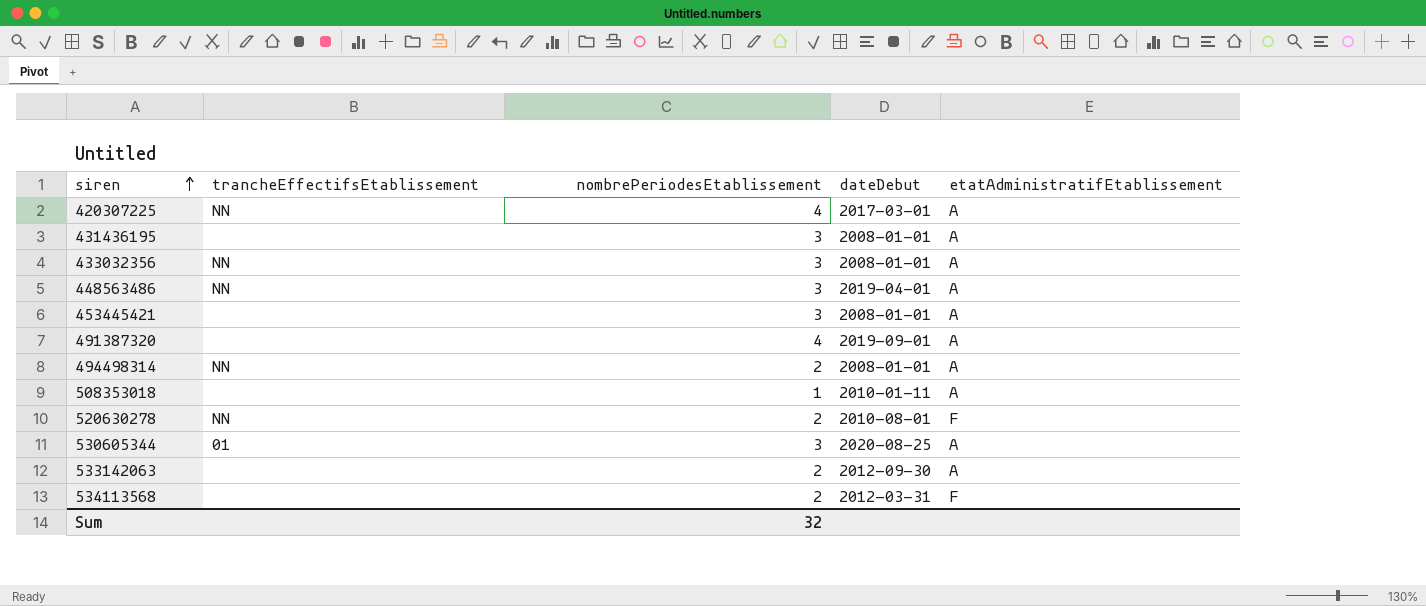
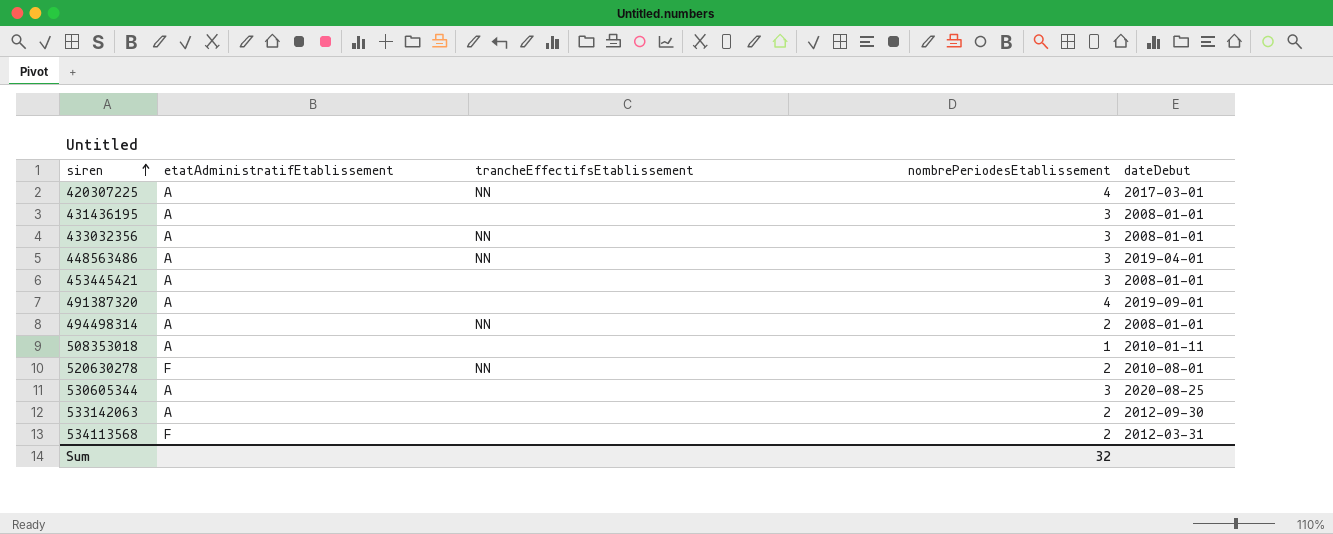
column etatAdministratifEtablissement | position: 5 -> 2
530605344 | trancheEffectifsEtablissement: 01 -> none

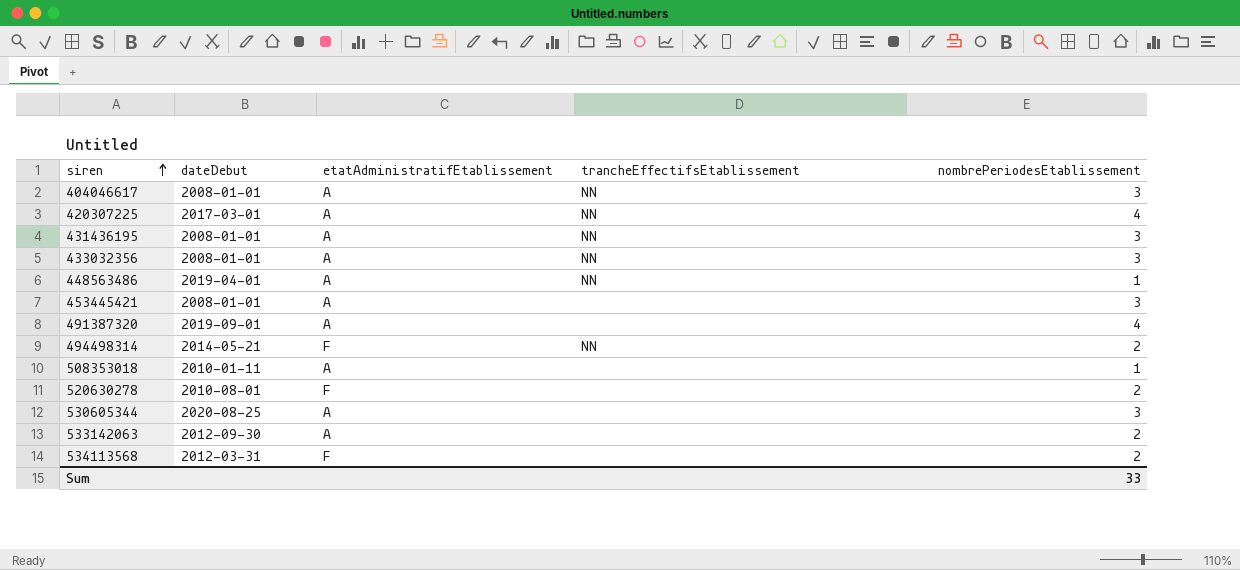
column dateDebut | position: 5 -> 2
row 404046617: none -> 2008-01-01 | A | NN | 3
431436195 | trancheEffectifsEtablissement: none -> NN
448563486 | nombrePeriodesEtablissement: 3 -> 1
494498314 | dateDebut: 2008-01-01 -> 2014-05-21
494498314 | etatAdministratifEtablissement: A -> F
520630278 | trancheEffectifsEtablissement: NN -> none
Sum | nombrePeriodesEtablissement: 32 -> 33

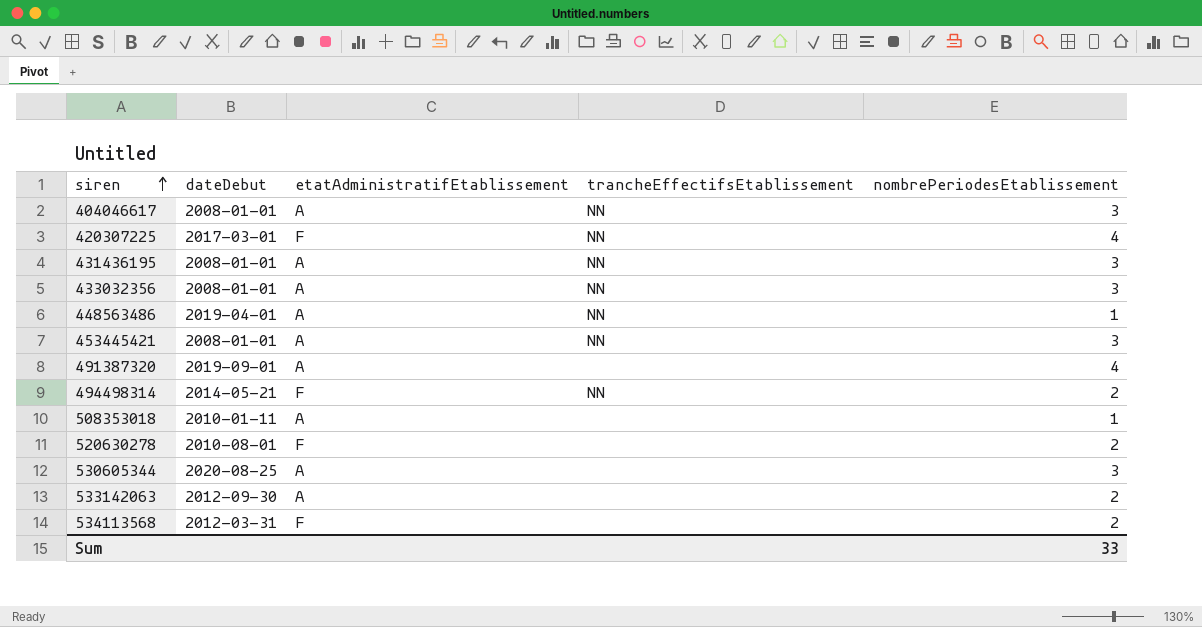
420307225 | etatAdministratifEtablissement: A -> F
453445421 | trancheEffectifsEtablissement: none -> NN

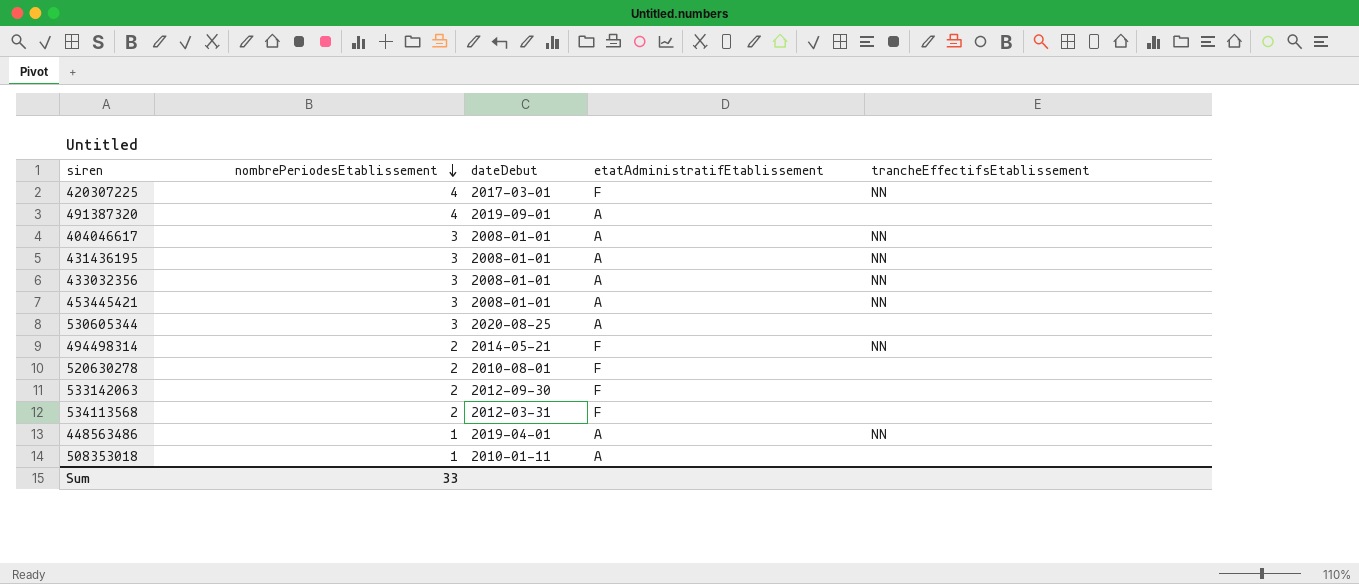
row order: siren ascending -> nombrePeriodesEtablissement descending
column nombrePeriodesEtablissement | position: 5 -> 2
533142063 | etatAdministratifEtablissement: A -> F

